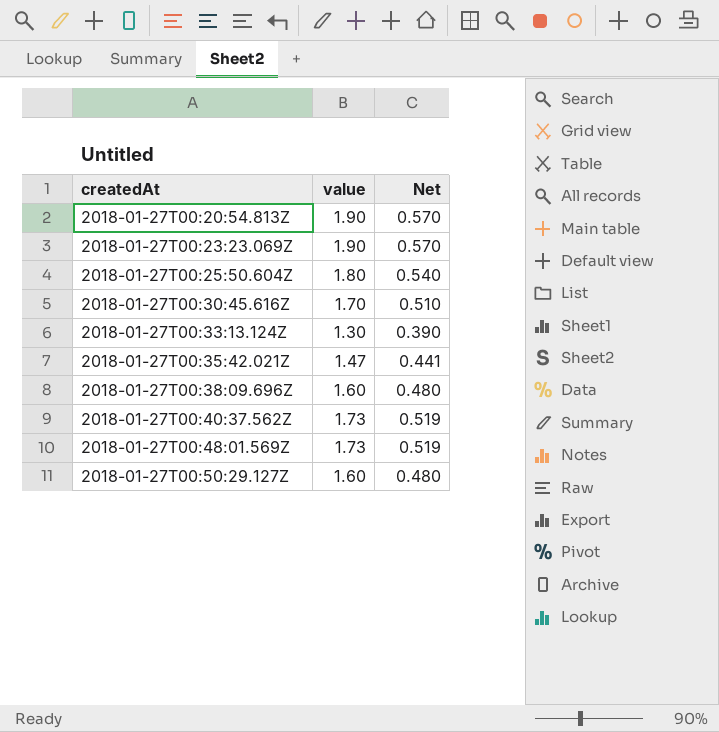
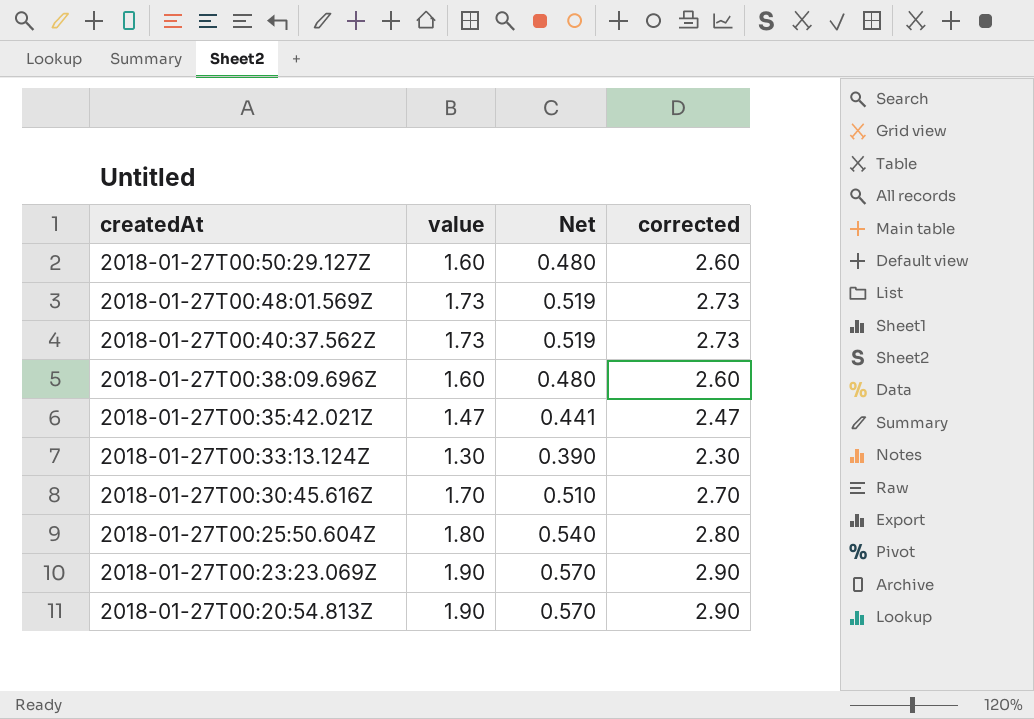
row order: createdAt ascending -> createdAt descending
column corrected | formula: none -> [value] + 1

